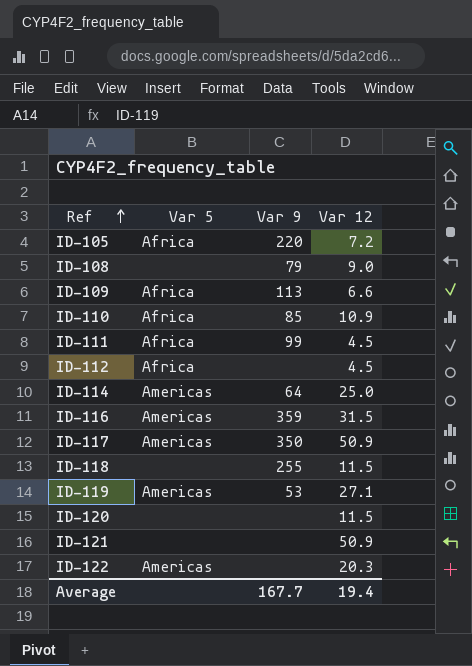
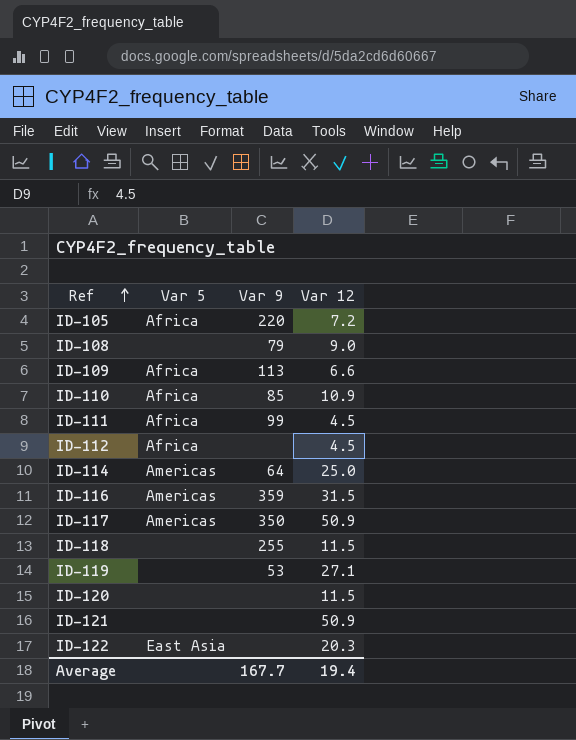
ID-119 | Var 5: Americas -> none
ID-122 | Var 5: Americas -> East Asia

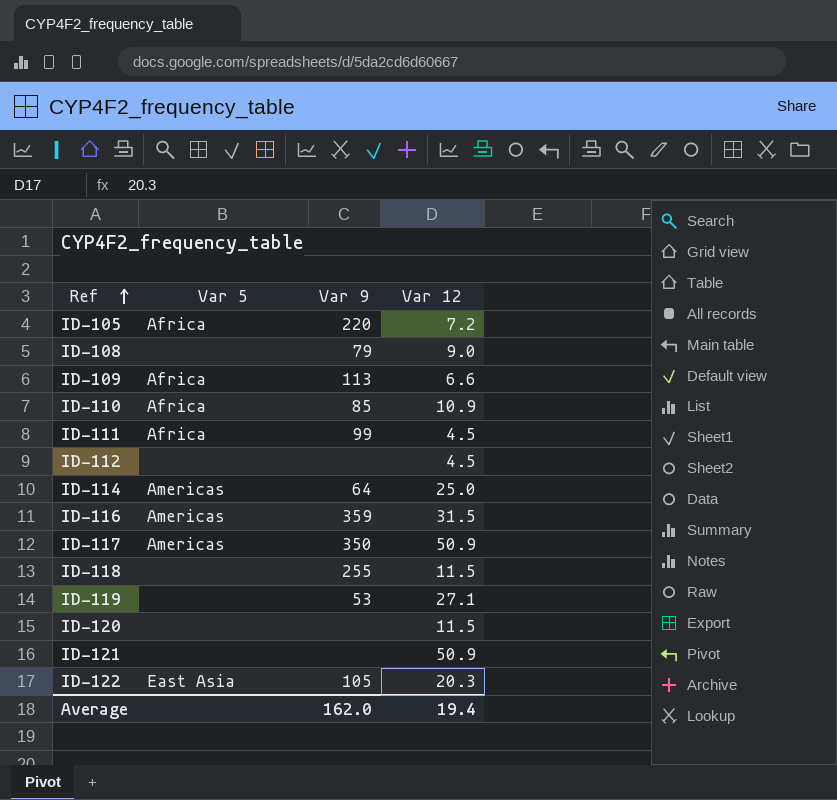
ID-112 | Var 5: Africa -> none
ID-122 | Var 9: none -> 105
Average | Var 9: 167.7 -> 162.0

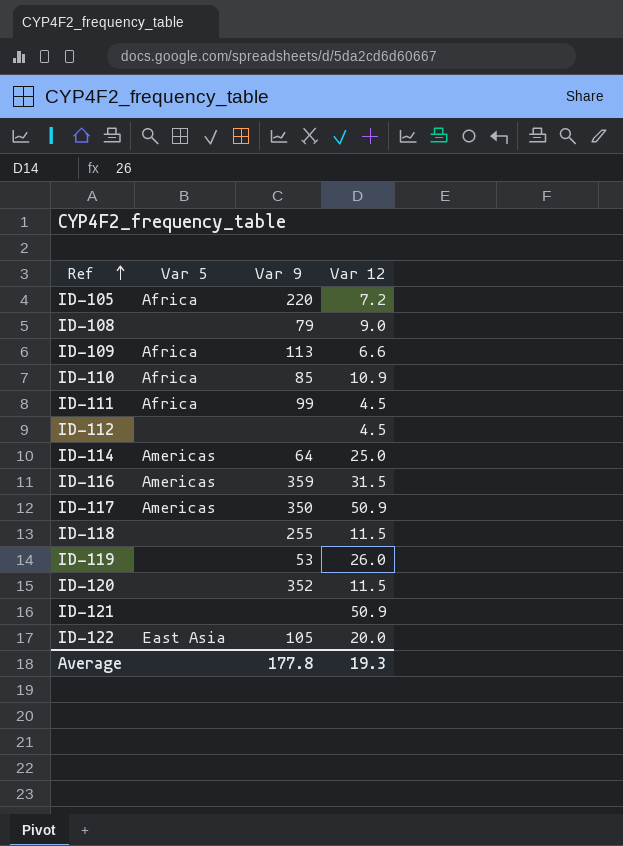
ID-119 | Var 12: 27.1 -> 26.0
ID-120 | Var 9: none -> 352
ID-122 | Var 12: 20.3 -> 20.0
Average | Var 9: 162.0 -> 177.8
Average | Var 12: 19.4 -> 19.3

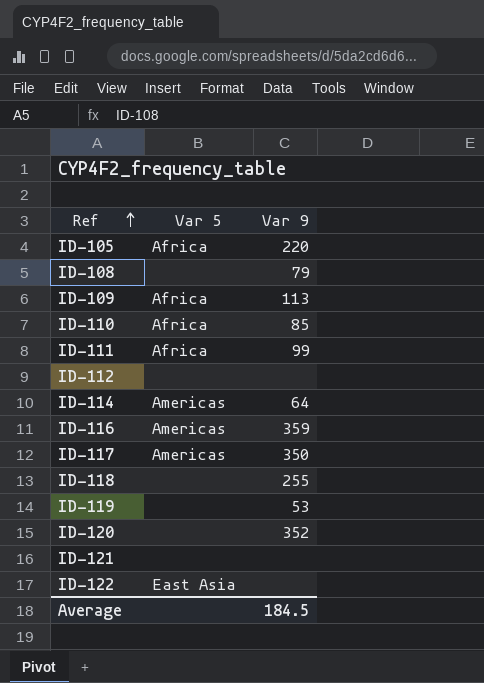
column Var 12 | position: 4 -> none
ID-122 | Var 9: 105 -> none
Average | Var 9: 177.8 -> 184.5

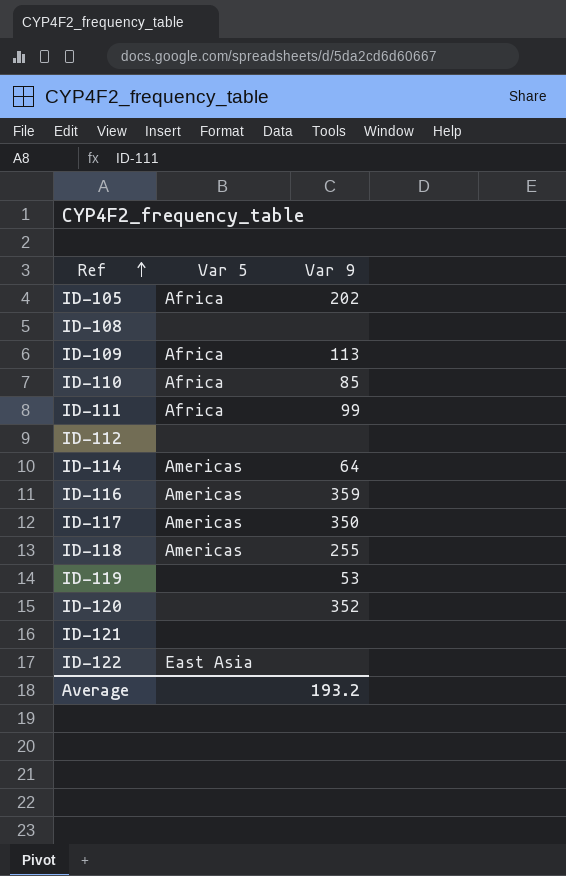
ID-105 | Var 9: 220 -> 202
ID-108 | Var 9: 79 -> none
ID-118 | Var 5: none -> Americas
Average | Var 9: 184.5 -> 193.2

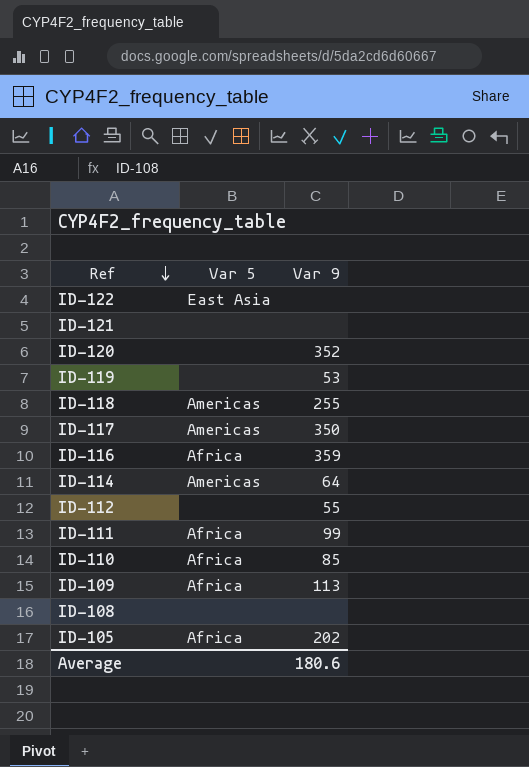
row order: Ref ascending -> Ref descending
ID-116 | Var 5: Americas -> Africa
ID-112 | Var 9: none -> 55
Average | Var 9: 193.2 -> 180.6

